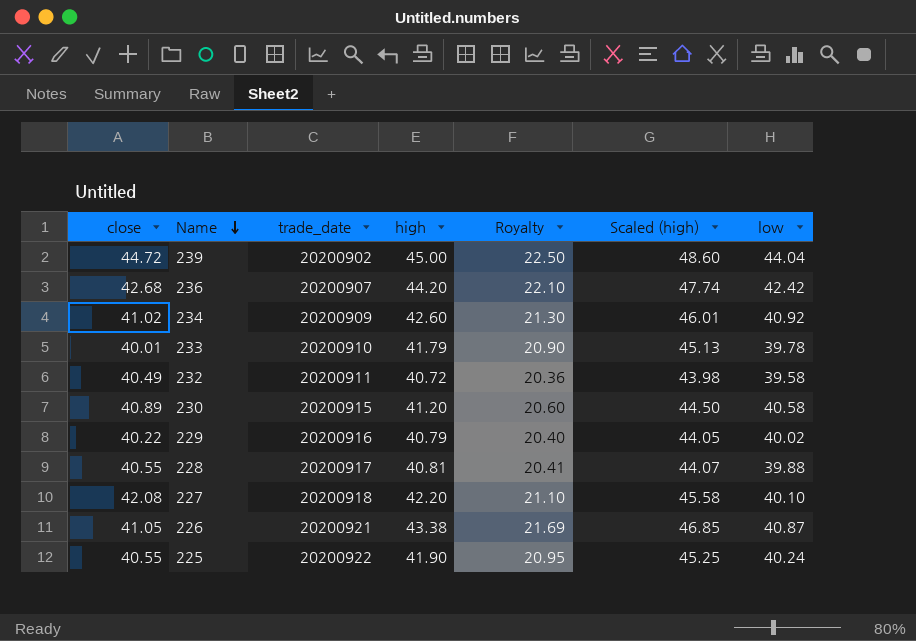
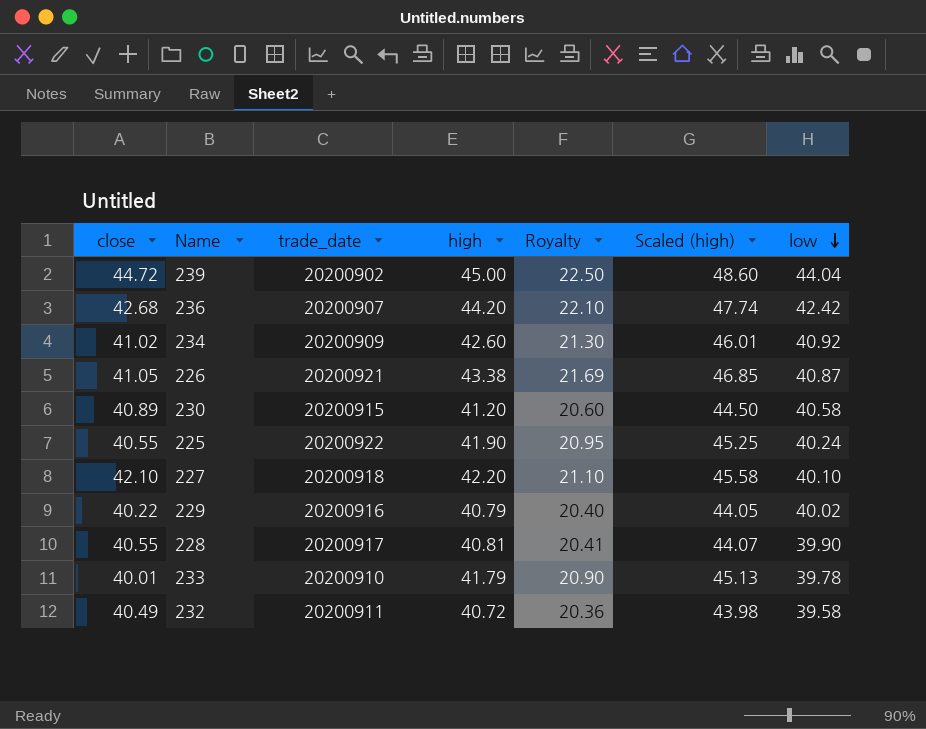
row order: Name descending -> low descending
227 | close: 42.08 -> 42.10
228 | low: 39.88 -> 39.90

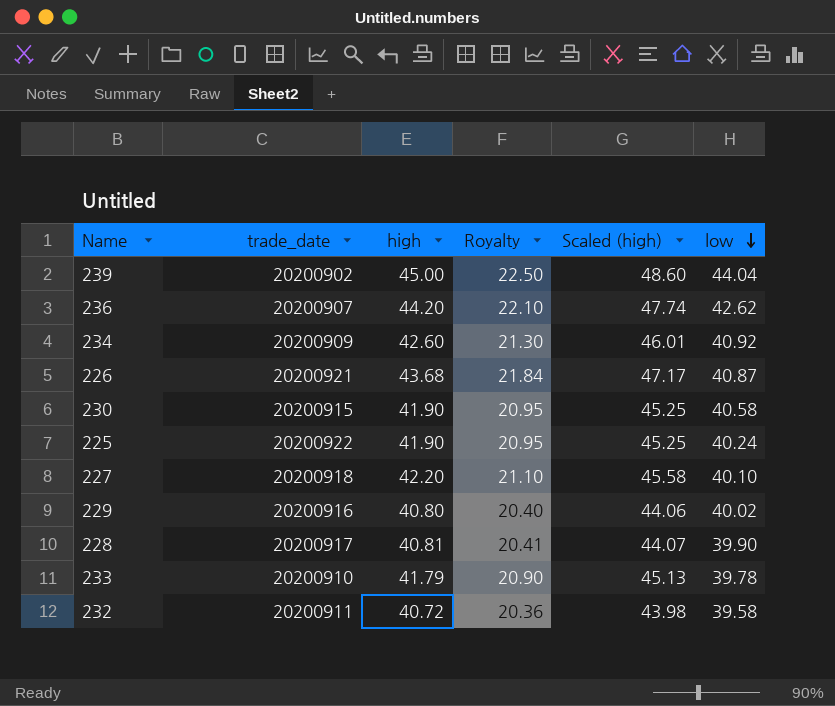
column close | position: 1 -> none
236 | low: 42.42 -> 42.62
226 | high: 43.38 -> 43.68
226 | Royalty: 21.69 -> 21.84
226 | Scaled (high): 46.85 -> 47.17
230 | high: 41.20 -> 41.90
230 | Royalty: 20.60 -> 20.95
230 | Scaled (high): 44.50 -> 45.25
229 | high: 40.79 -> 40.80
229 | Scaled (high): 44.05 -> 44.06

